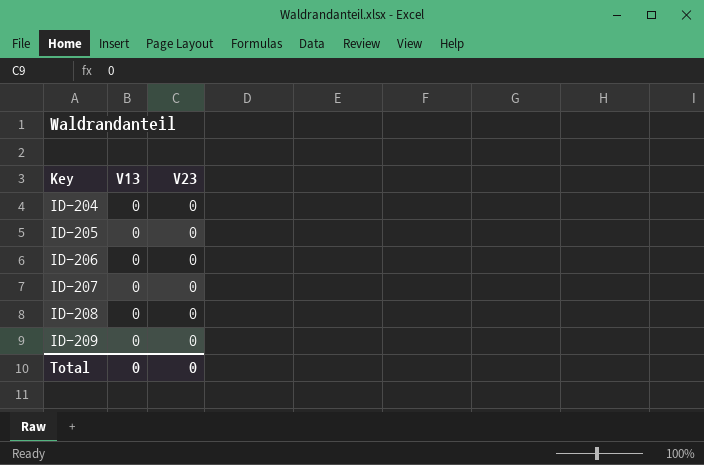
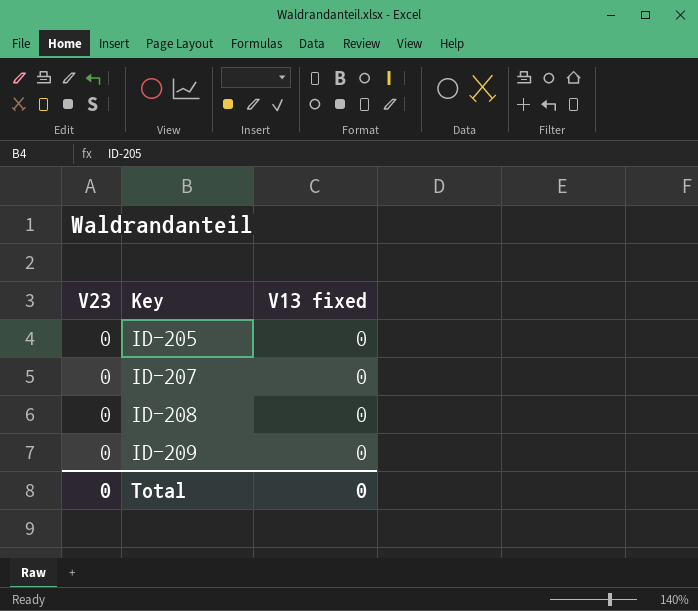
column V23 | position: 3 -> 1
column name: V13 -> V13 fixed
row ID-204: 0 | 0 -> none
row ID-206: 0 | 0 -> none

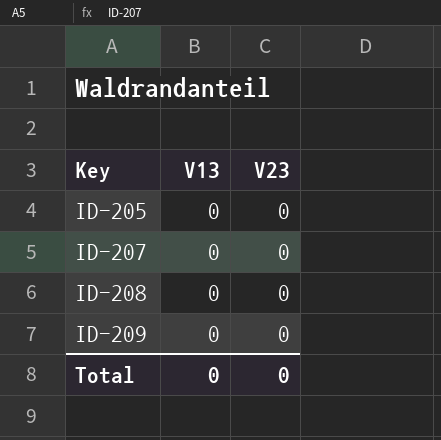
column name: V13 fixed -> V13
column V23 | position: 1 -> 3

